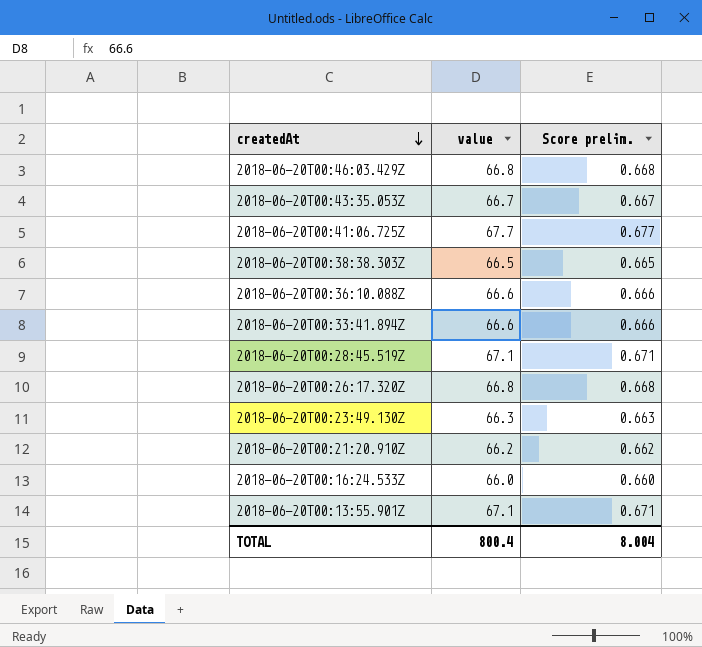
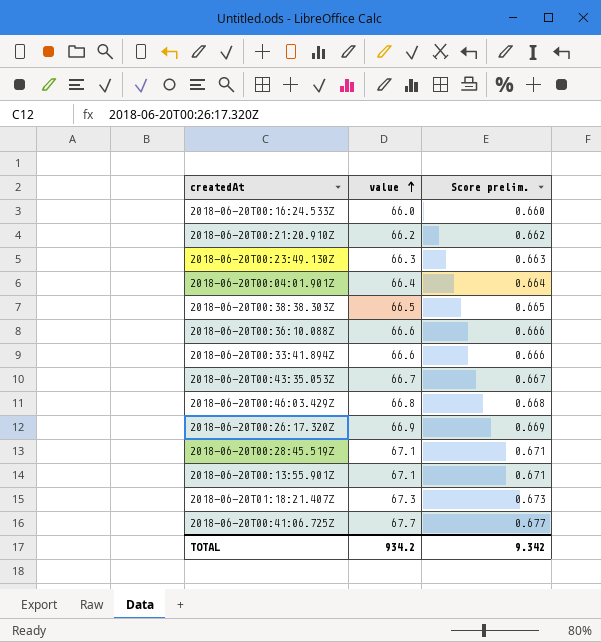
row order: createdAt descending -> value ascending
row 2018-06-20T00:04:01.901Z: none -> 66.4 | 0.664
2018-06-20T00:26:17.320Z | value: 66.8 -> 66.9
2018-06-20T00:26:17.320Z | Score prelim.: 0.668 -> 0.669
row 2018-06-20T01:18:21.407Z: none -> 67.3 | 0.673
TOTAL | value: 800.4 -> 934.2
TOTAL | Score prelim.: 8.004 -> 9.342

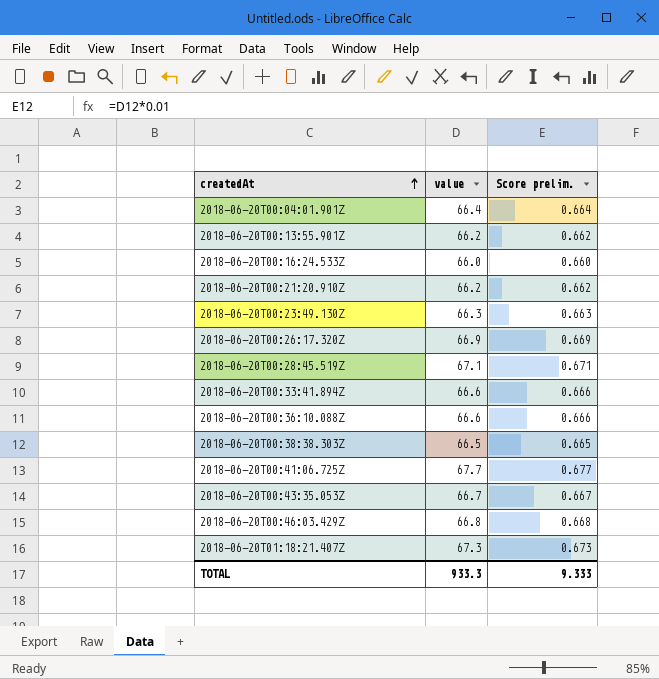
row order: value ascending -> createdAt ascending
2018-06-20T00:13:55.901Z | value: 67.1 -> 66.2
2018-06-20T00:13:55.901Z | Score prelim.: 0.671 -> 0.662
TOTAL | value: 934.2 -> 933.3
TOTAL | Score prelim.: 9.342 -> 9.333

